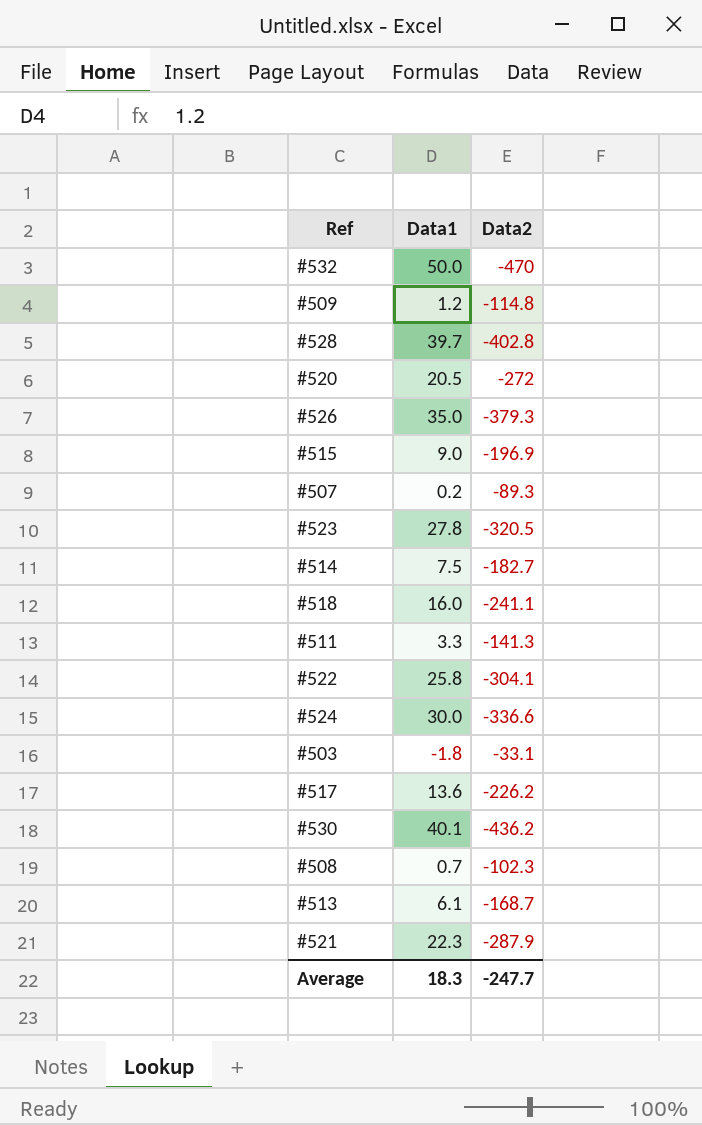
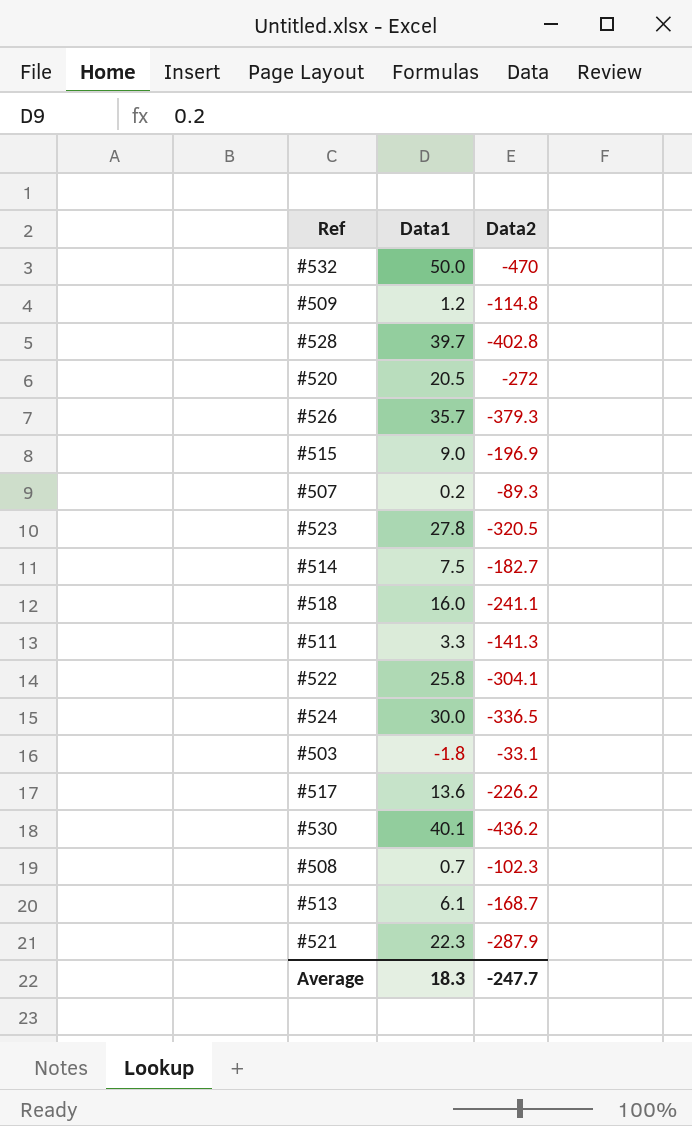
#526 | Data1: 35.0 -> 35.7
#524 | Data2: -336.6 -> -336.5

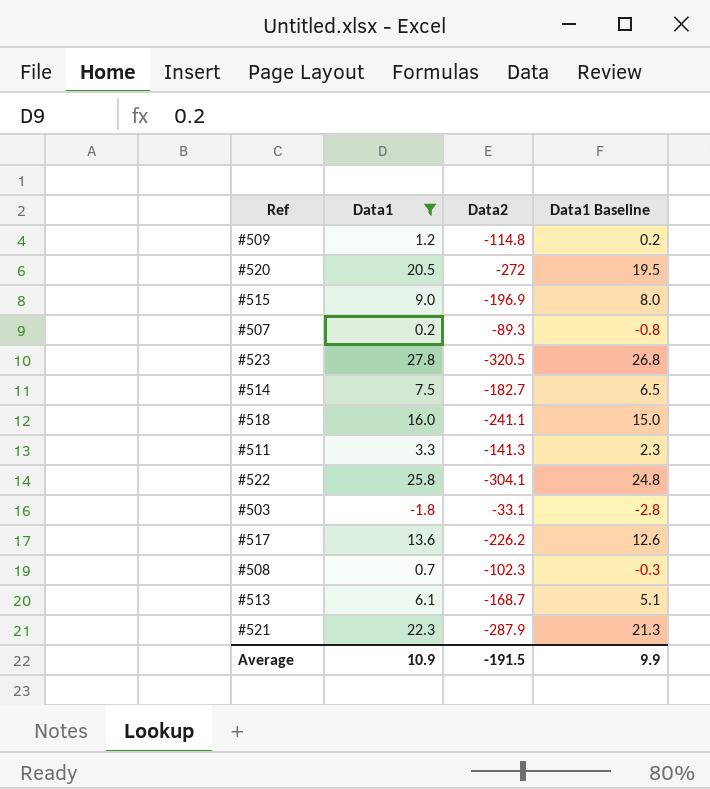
filter: none -> Data1 <= 27.8
column Data1 Baseline | formula: none -> [Data1] - 1
Average | Data1: 18.3 -> 10.9
Average | Data2: -247.7 -> -191.5

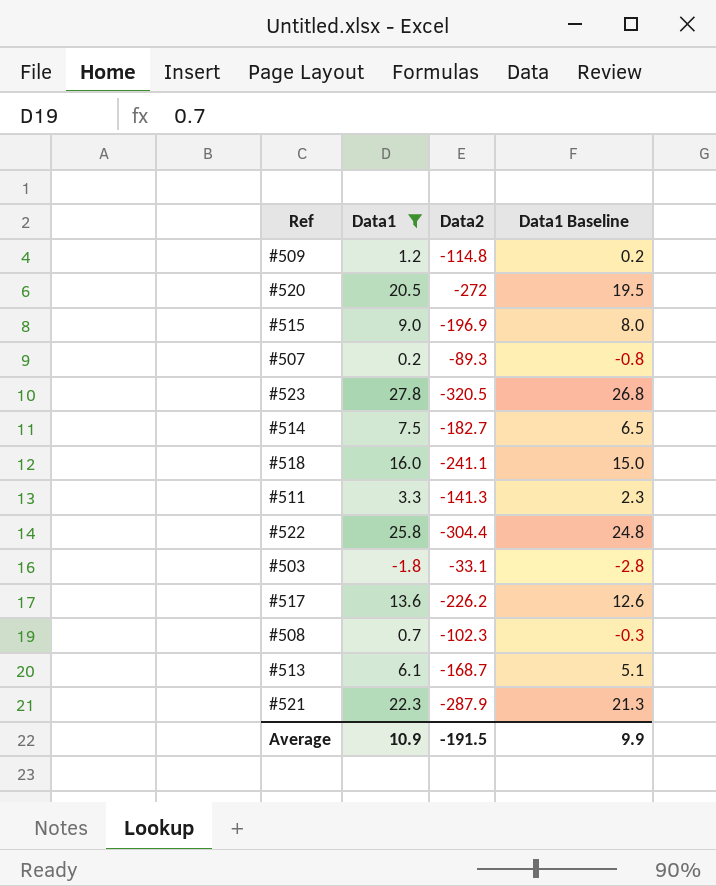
#522 | Data2: -304.1 -> -304.4

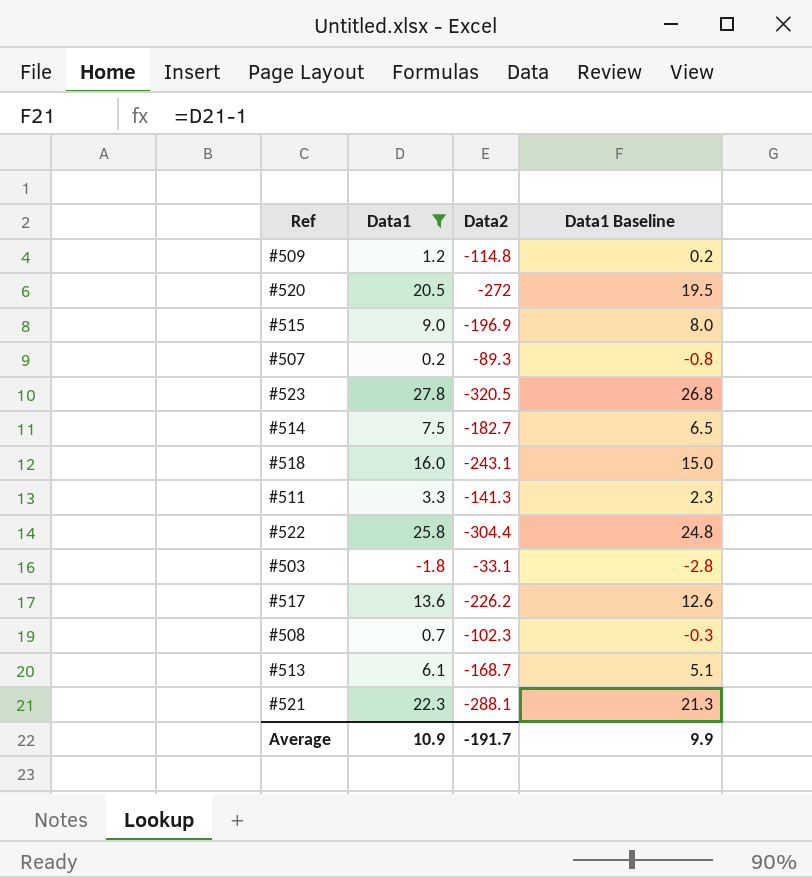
#518 | Data2: -241.1 -> -243.1
#521 | Data2: -287.9 -> -288.1
Average | Data2: -191.5 -> -191.7

